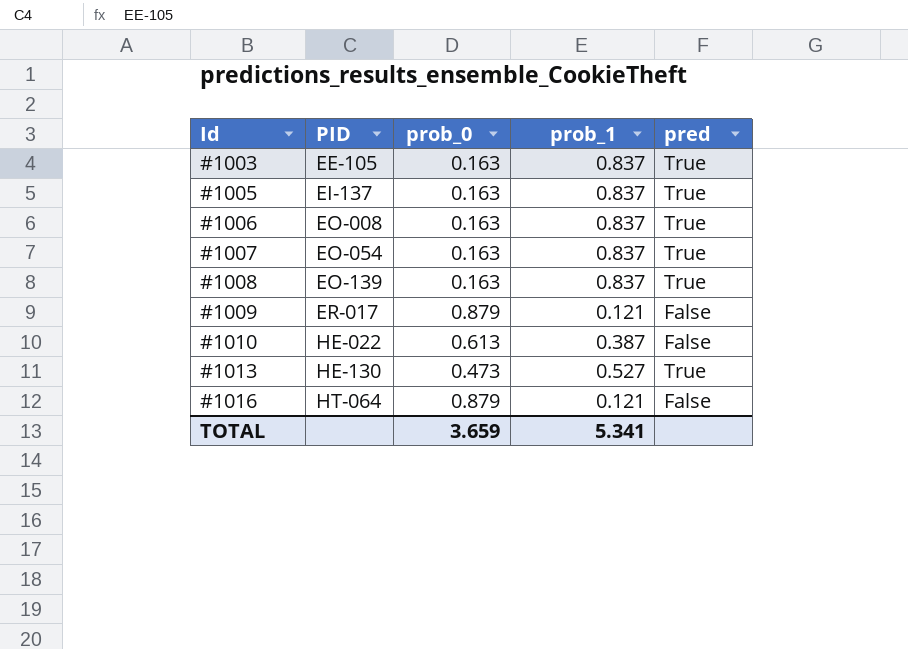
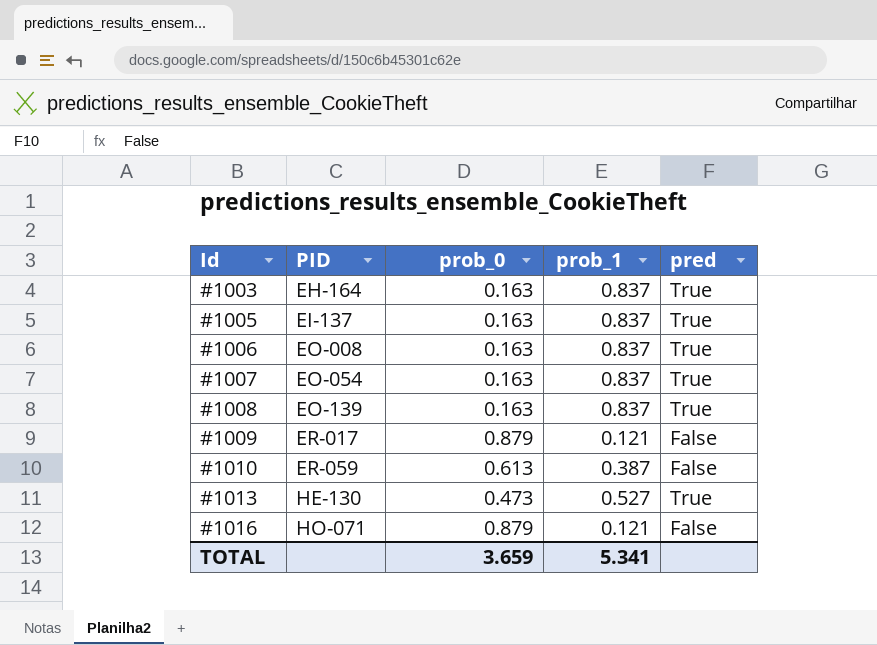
#1003 | PID: EE-105 -> EH-164
#1010 | PID: HE-022 -> ER-059
#1016 | PID: HT-064 -> HO-071

